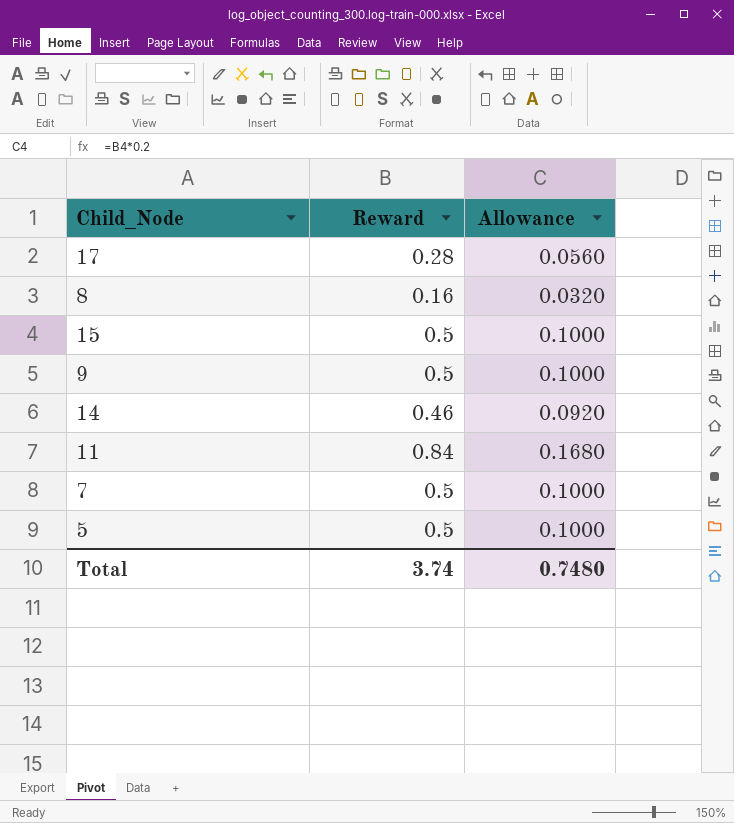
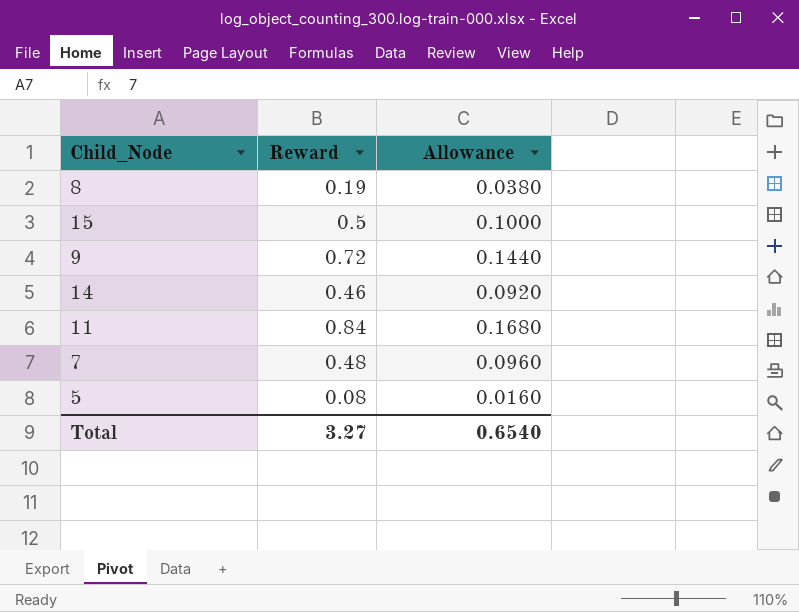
row 17: 0.28 | 0.0560 -> none
8 | Reward: 0.16 -> 0.19
8 | Allowance: 0.0320 -> 0.0380
9 | Reward: 0.5 -> 0.72
9 | Allowance: 0.1000 -> 0.1440
7 | Reward: 0.5 -> 0.48
7 | Allowance: 0.1000 -> 0.0960
5 | Reward: 0.5 -> 0.08
5 | Allowance: 0.1000 -> 0.0160
Total | Reward: 3.74 -> 3.27
Total | Allowance: 0.7480 -> 0.6540

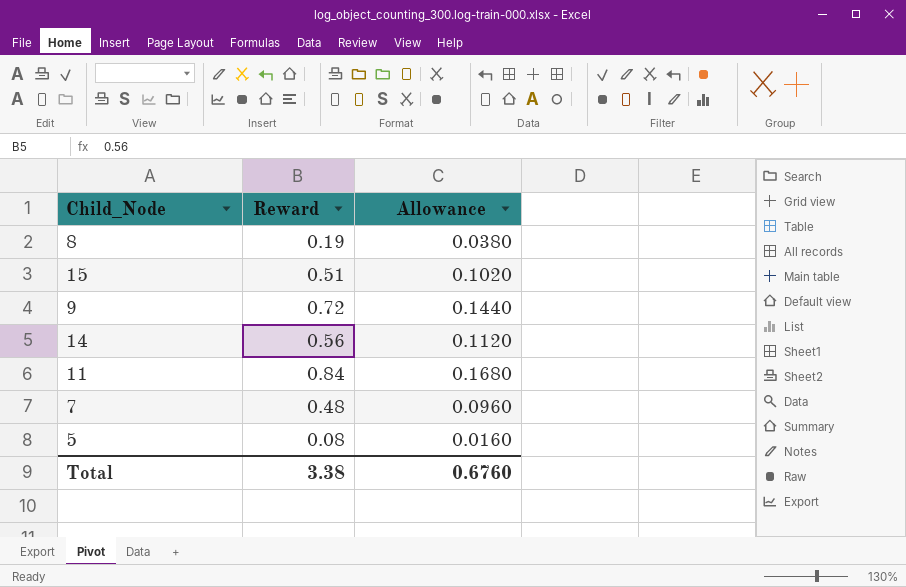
15 | Reward: 0.5 -> 0.51
15 | Allowance: 0.1000 -> 0.1020
14 | Reward: 0.46 -> 0.56
14 | Allowance: 0.0920 -> 0.1120
Total | Reward: 3.27 -> 3.38
Total | Allowance: 0.6540 -> 0.6760

